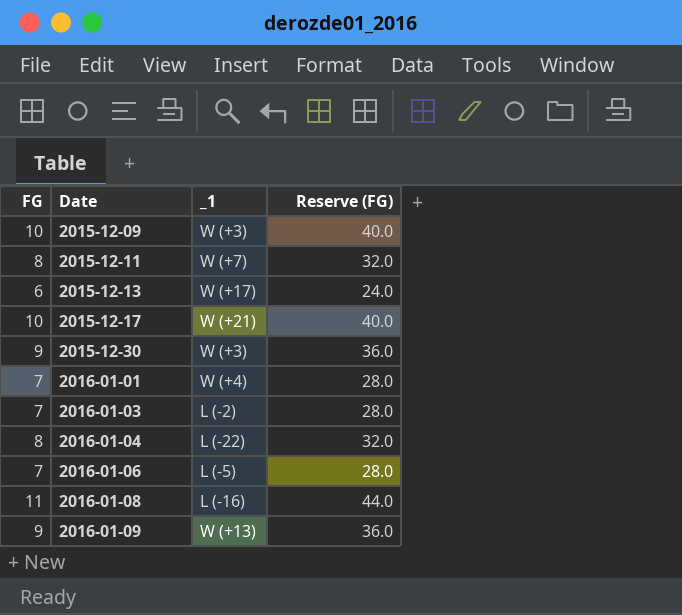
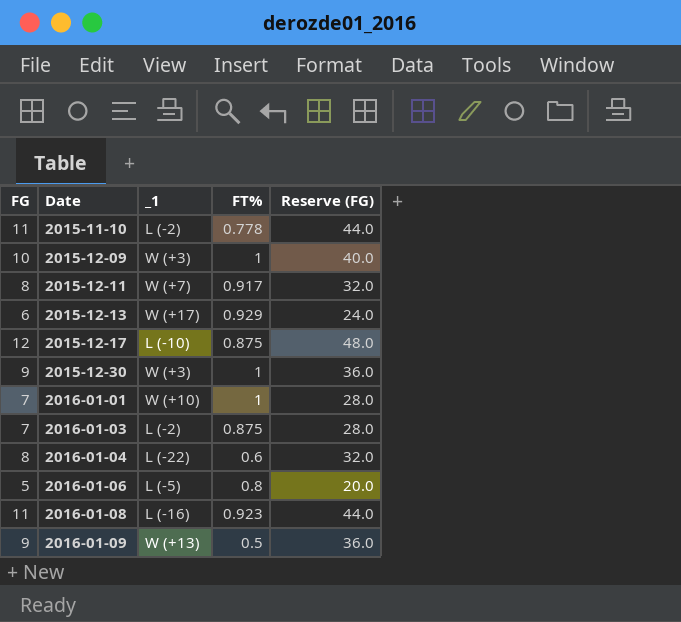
column FT% | position: none -> 4
row 2015-11-10: none -> 11 | L (-2) | 0.778 | 44.0
2015-12-17 | FG: 10 -> 12
2015-12-17 | _1: W (+21) -> L (-10)
2015-12-17 | Reserve (FG): 40.0 -> 48.0
2016-01-01 | _1: W (+4) -> W (+10)
2016-01-06 | FG: 7 -> 5
2016-01-06 | Reserve (FG): 28.0 -> 20.0

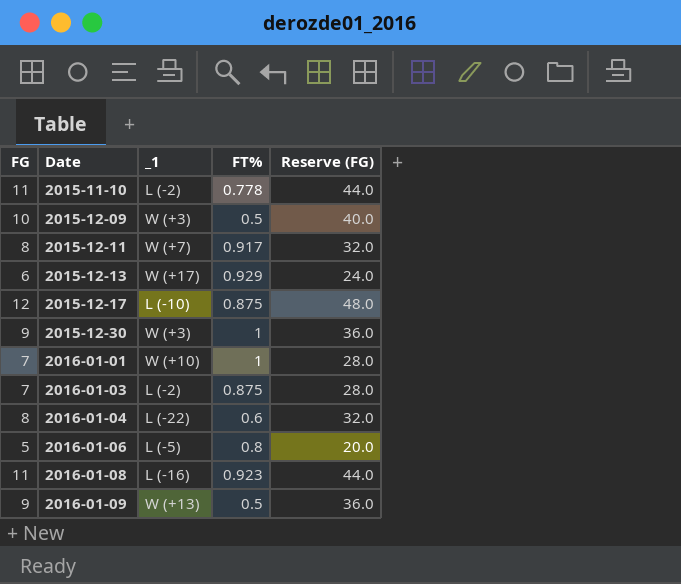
2015-12-09 | FT%: 1 -> 0.5

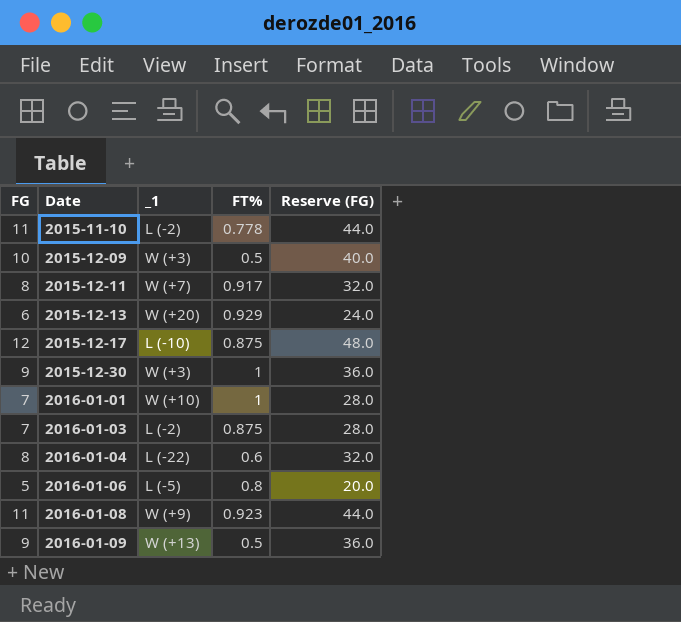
2015-12-13 | _1: W (+17) -> W (+20)
2016-01-08 | _1: L (-16) -> W (+9)

